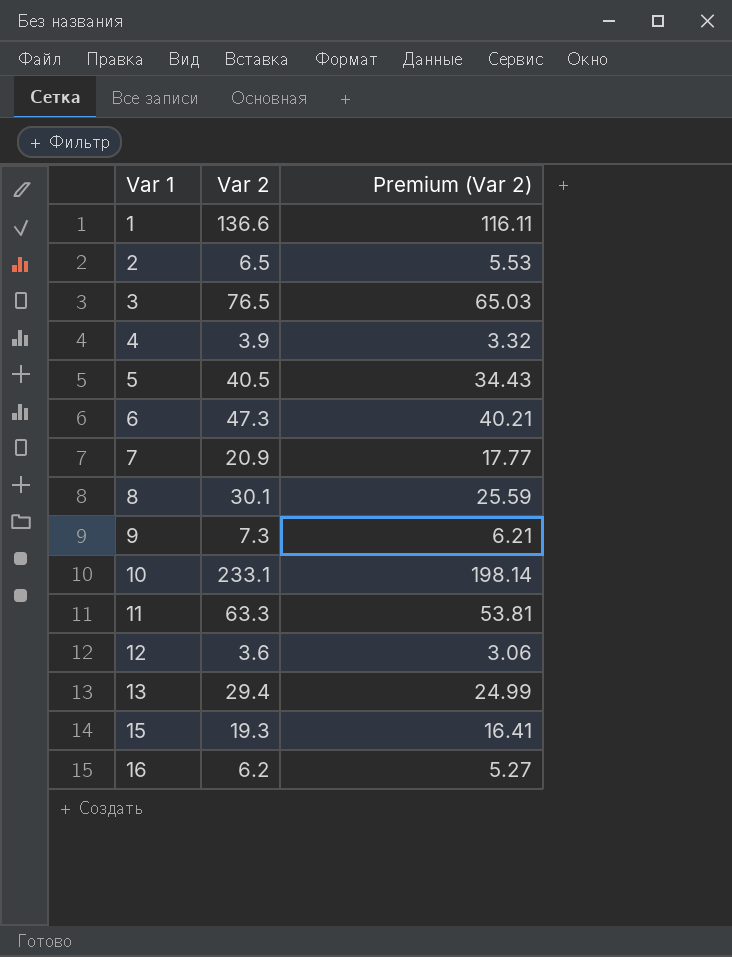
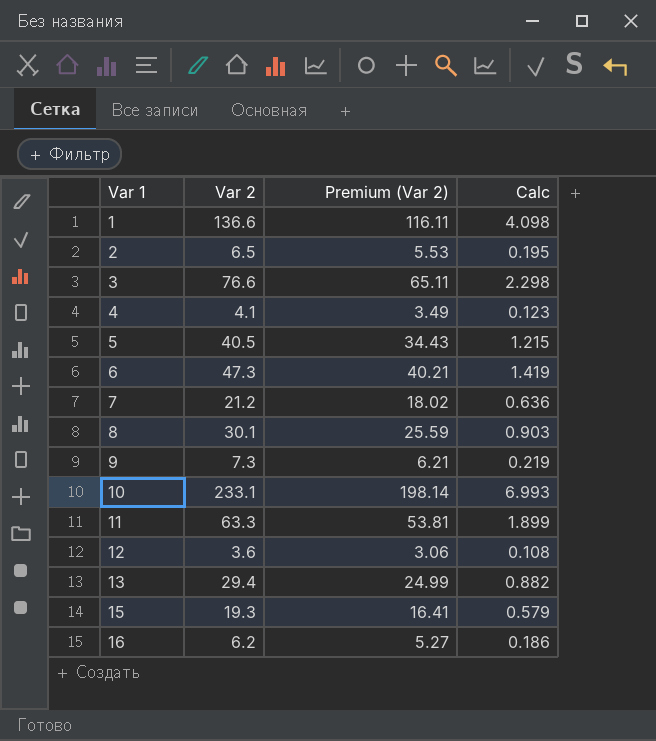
column Calc | formula: none -> [Var 2] * 0.03
3 | Var 2: 76.5 -> 76.6
3 | Premium (Var 2): 65.03 -> 65.11
4 | Var 2: 3.9 -> 4.1
4 | Premium (Var 2): 3.32 -> 3.49
7 | Var 2: 20.9 -> 21.2
7 | Premium (Var 2): 17.77 -> 18.02

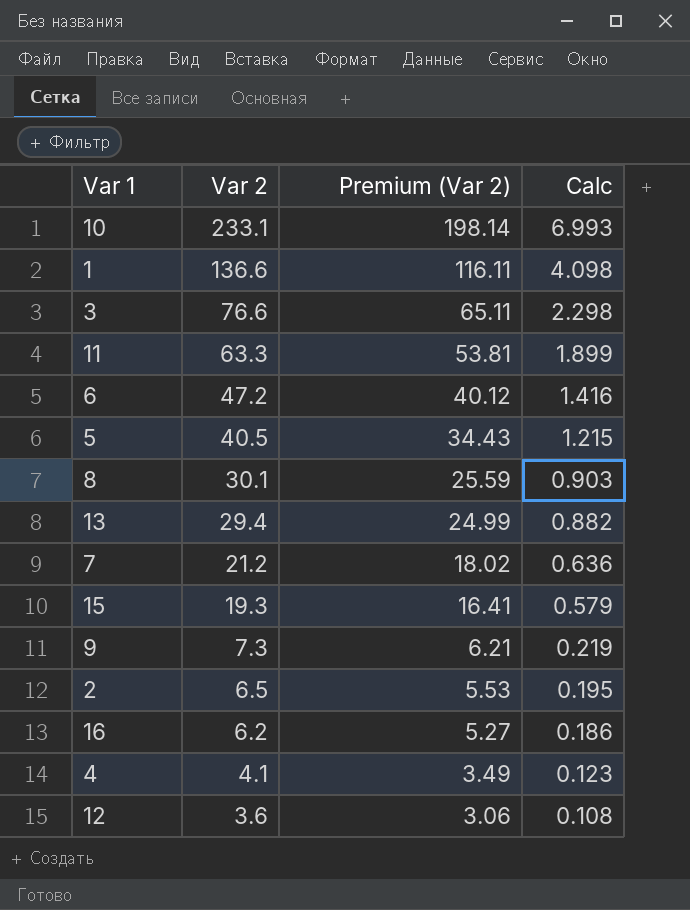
row order: Var 1 ascending -> Var 2 descending
6 | Var 2: 47.3 -> 47.2
6 | Premium (Var 2): 40.21 -> 40.12
6 | Calc: 1.419 -> 1.416

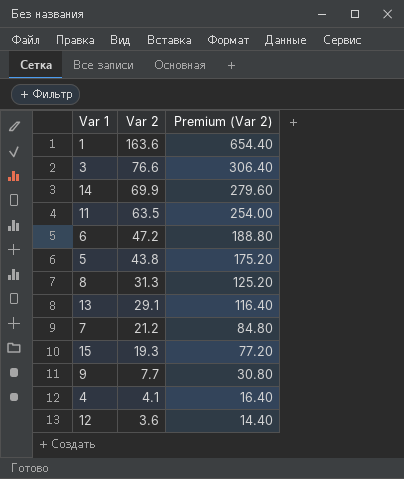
column Calc | formula: [Var 2] * 0.03 -> none
column Premium (Var 2) | formula: [Var 2] * 0.85 -> [Var 2] * 4
row 10: 233.1 | 198.14 | 6.993 -> none
row 2: 6.5 | 5.53 | 0.195 -> none
row 16: 6.2 | 5.27 | 0.186 -> none
1 | Var 2: 136.6 -> 163.6
row 14: none -> 69.9 | 279.60
11 | Var 2: 63.3 -> 63.5
5 | Var 2: 40.5 -> 43.8
8 | Var 2: 30.1 -> 31.3
13 | Var 2: 29.4 -> 29.1
9 | Var 2: 7.3 -> 7.7

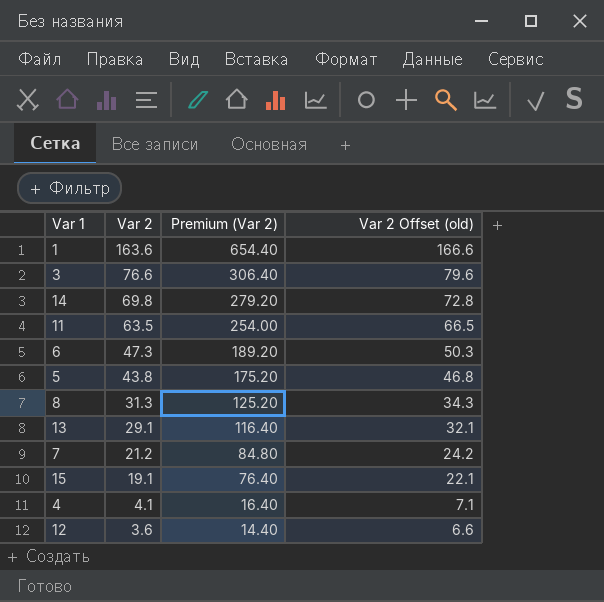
column Var 2 Offset (old) | formula: none -> [Var 2] + 3
row 9: 7.7 | 30.80 -> none
14 | Var 2: 69.9 -> 69.8
14 | Premium (Var 2): 279.60 -> 279.20
6 | Var 2: 47.2 -> 47.3
6 | Premium (Var 2): 188.80 -> 189.20
15 | Var 2: 19.3 -> 19.1
15 | Premium (Var 2): 77.20 -> 76.40

